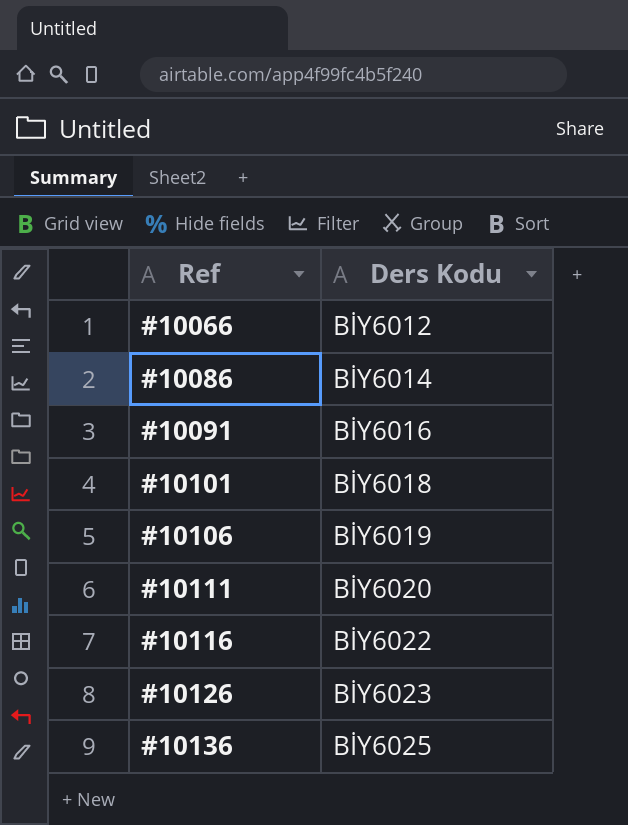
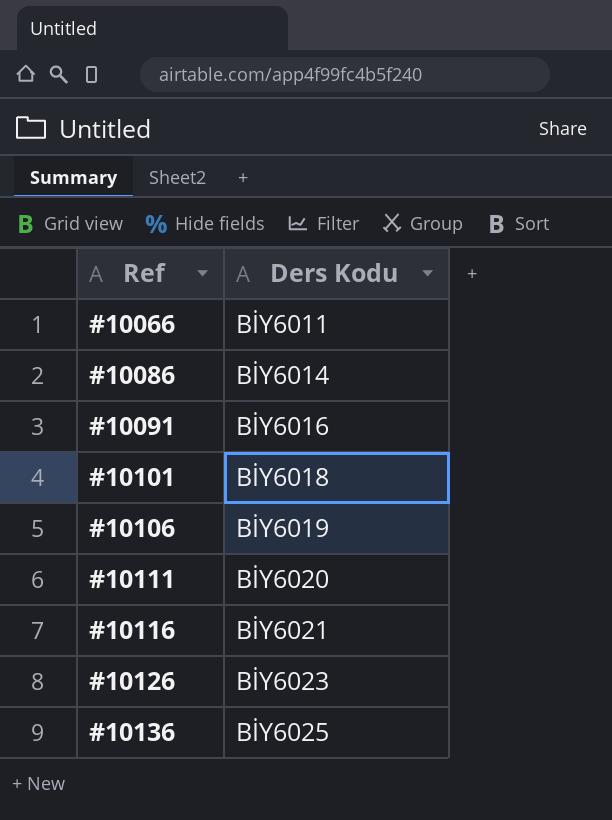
#10066 | Ders Kodu: BİY6012 -> BİY6011
#10116 | Ders Kodu: BİY6022 -> BİY6021

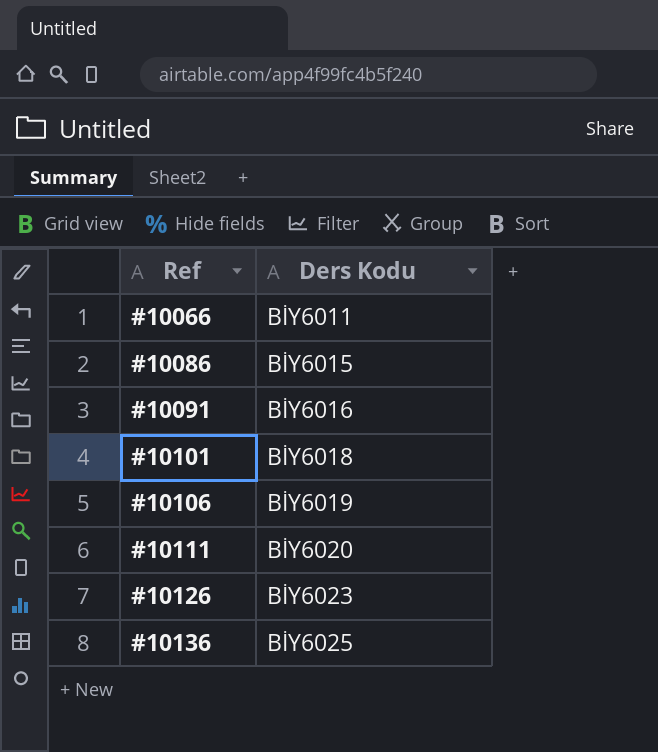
row #10116: BİY6021 -> none
#10086 | Ders Kodu: BİY6014 -> BİY6015

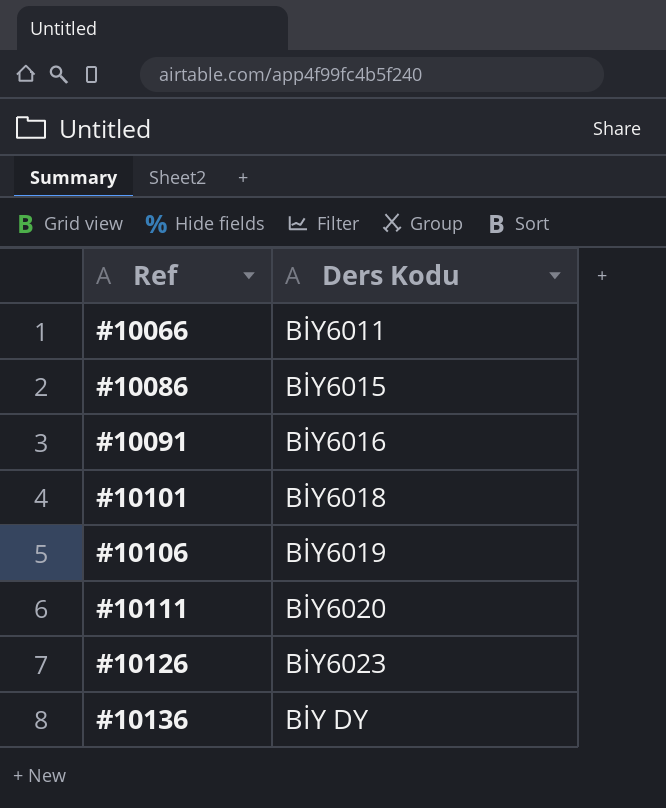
#10136 | Ders Kodu: BİY6025 -> BİY DY

